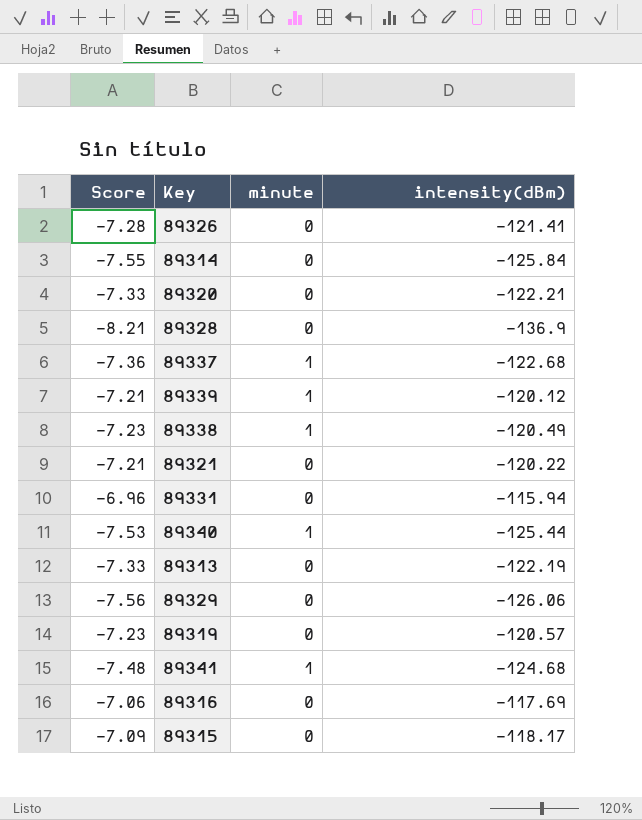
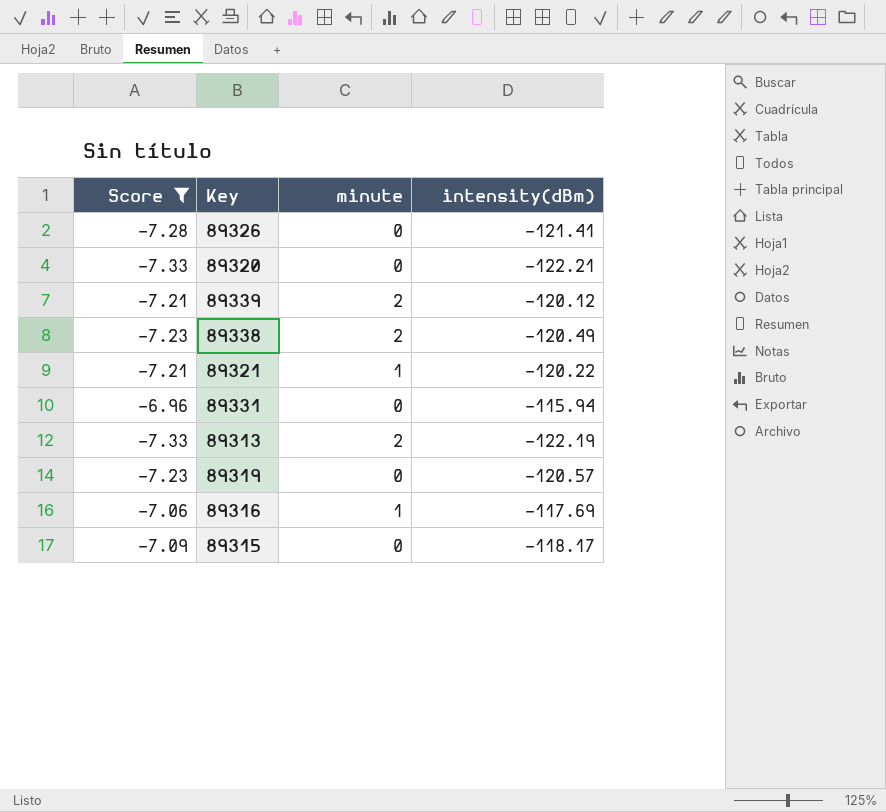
filter: none -> Score >= -7.33
89339 | minute: 1 -> 2
89338 | minute: 1 -> 2
89321 | minute: 0 -> 1
89313 | minute: 0 -> 2
89316 | minute: 0 -> 1

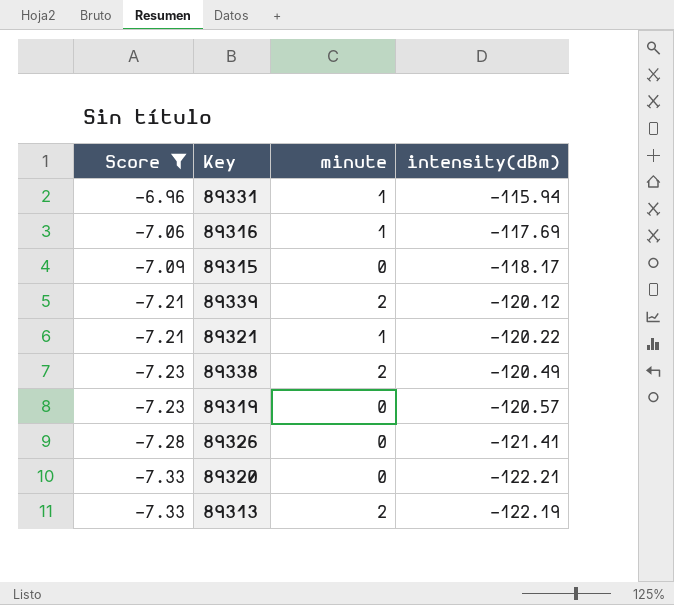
row order: none -> Score descending
89331 | minute: 0 -> 1

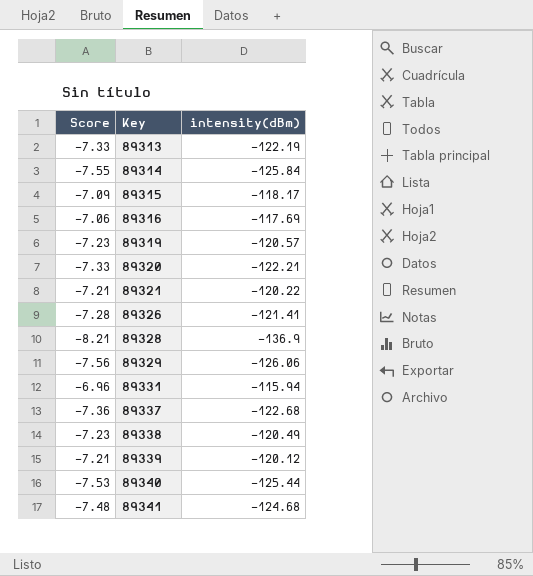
filter: Score >= -7.33 -> none
row order: Score descending -> Key ascending
column minute | position: 3 -> none

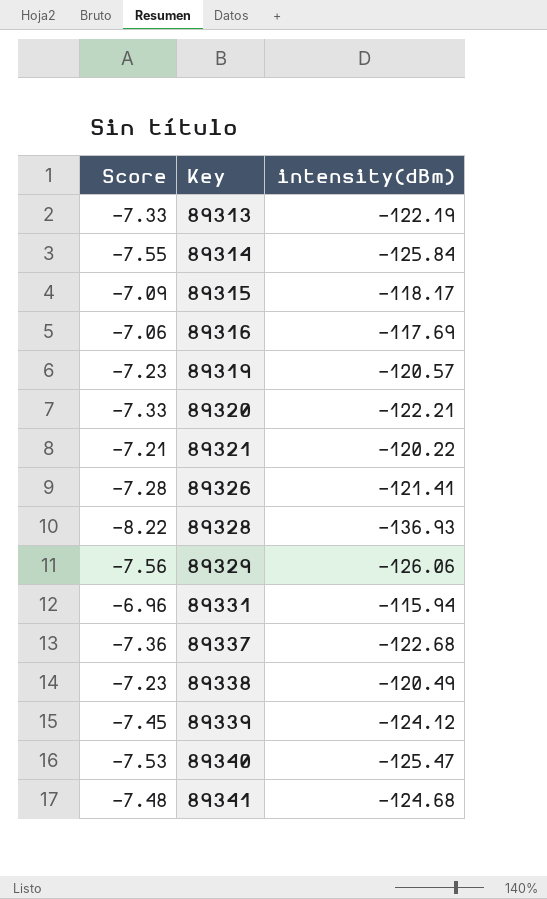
89328 | Score: -8.21 -> -8.22
89328 | intensity(dBm): -136.9 -> -136.93
89339 | Score: -7.21 -> -7.45
89339 | intensity(dBm): -120.12 -> -124.12
89340 | intensity(dBm): -125.44 -> -125.47

